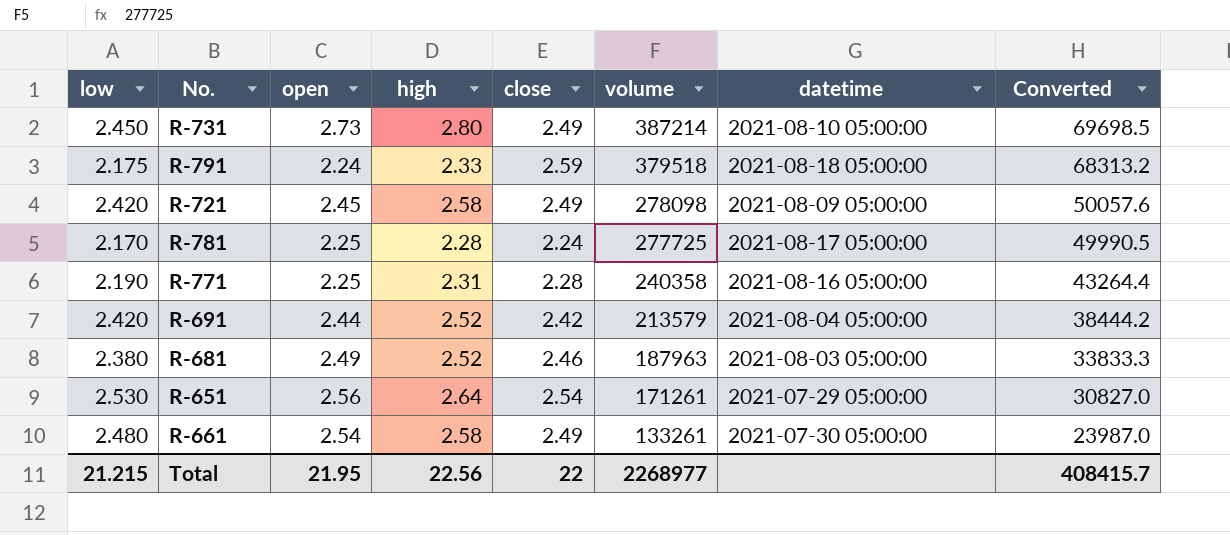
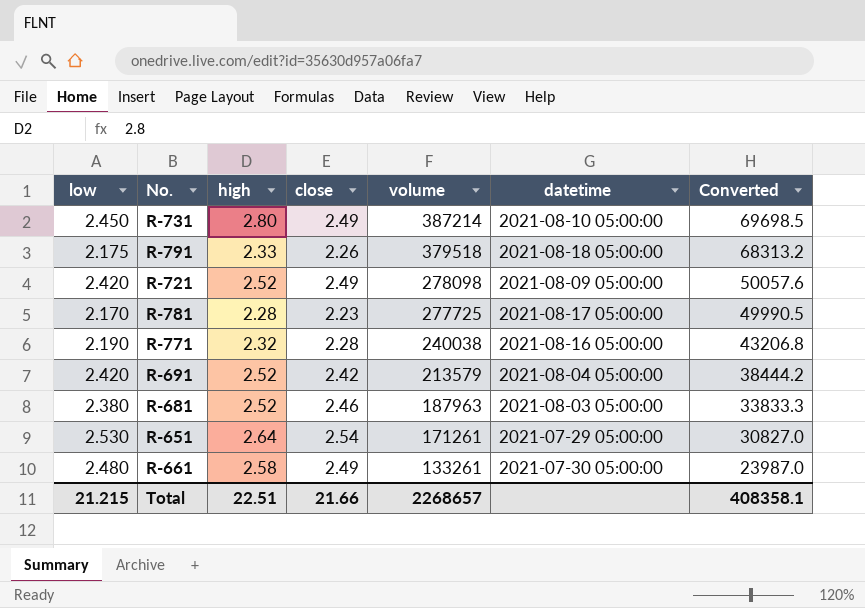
column open | position: 3 -> none
R-791 | close: 2.59 -> 2.26
R-721 | high: 2.58 -> 2.52
R-781 | close: 2.24 -> 2.23
R-771 | high: 2.31 -> 2.32
R-771 | volume: 240358 -> 240038
R-771 | Converted: 43264.4 -> 43206.8
Total | high: 22.56 -> 22.51
Total | close: 22 -> 21.66
Total | volume: 2268977 -> 2268657
Total | Converted: 408415.7 -> 408358.1

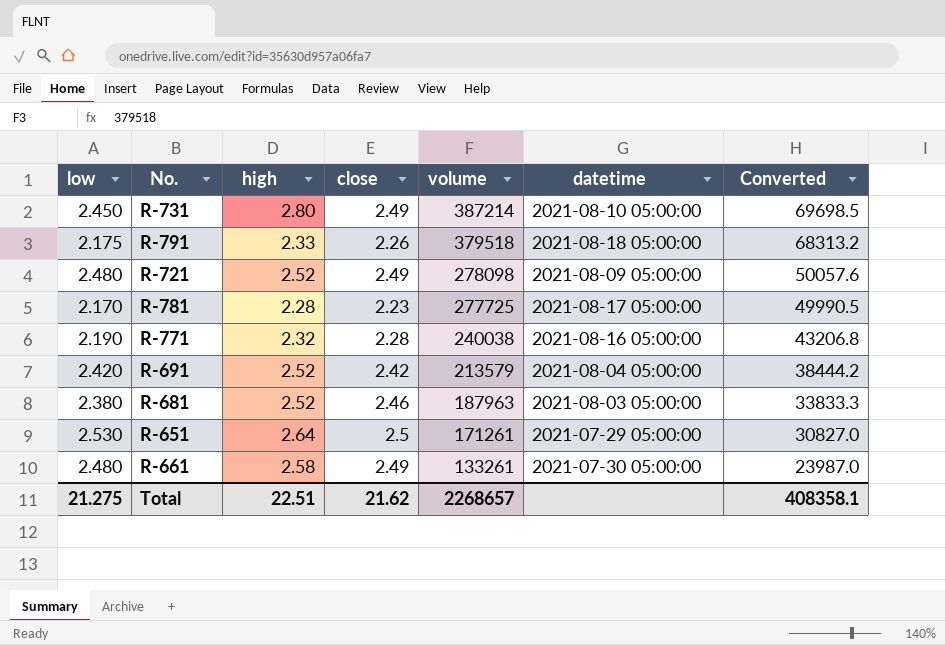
R-721 | low: 2.420 -> 2.480
R-651 | close: 2.54 -> 2.5
Total | low: 21.215 -> 21.275
Total | close: 21.66 -> 21.62

